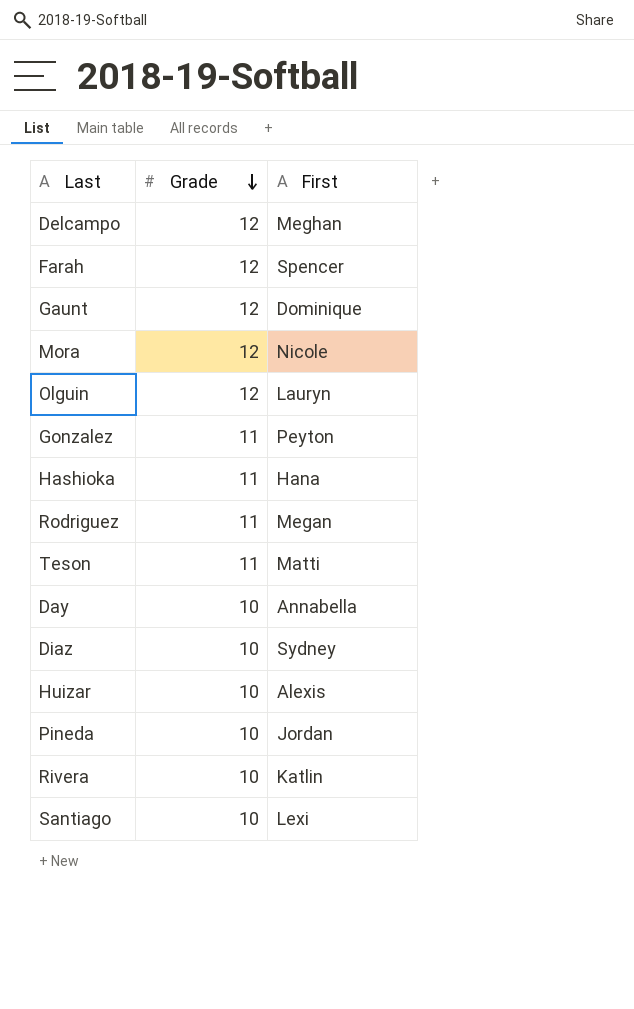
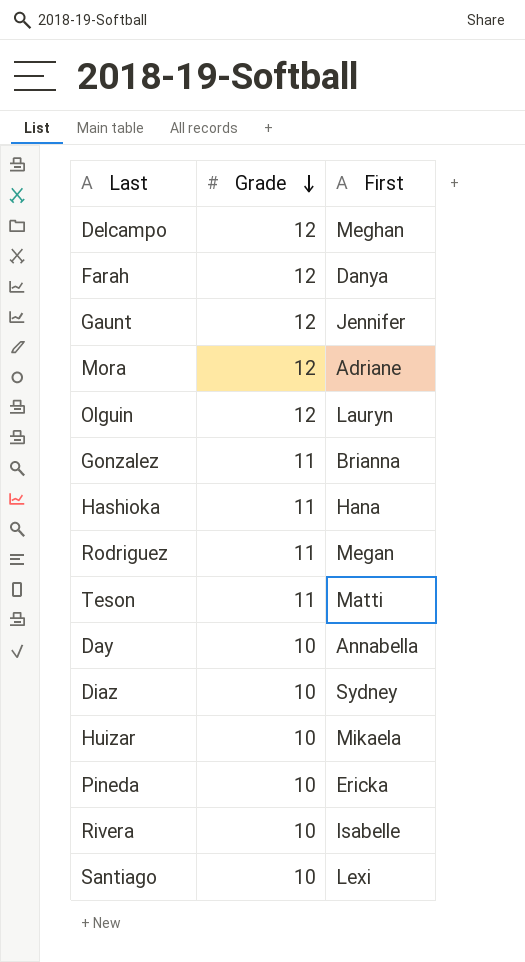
Farah | First: Spencer -> Danya
Gaunt | First: Dominique -> Jennifer
Mora | First: Nicole -> Adriane
Gonzalez | First: Peyton -> Brianna
Huizar | First: Alexis -> Mikaela
Pineda | First: Jordan -> Ericka
Rivera | First: Katlin -> Isabelle

